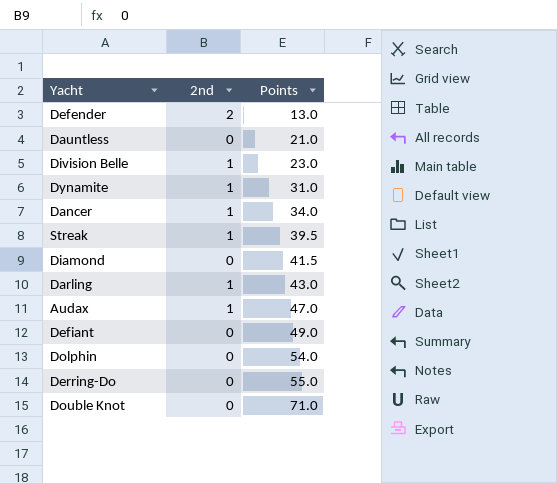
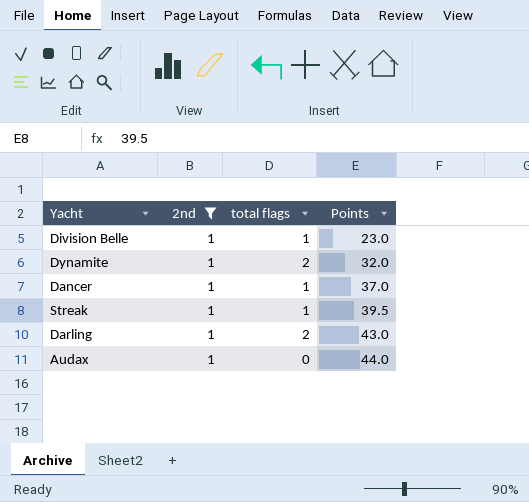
filter: none -> 2nd = 1
column total flags | position: none -> 3
Dynamite | Points: 31.0 -> 32.0
Dancer | Points: 34.0 -> 37.0
Audax | Points: 47.0 -> 44.0

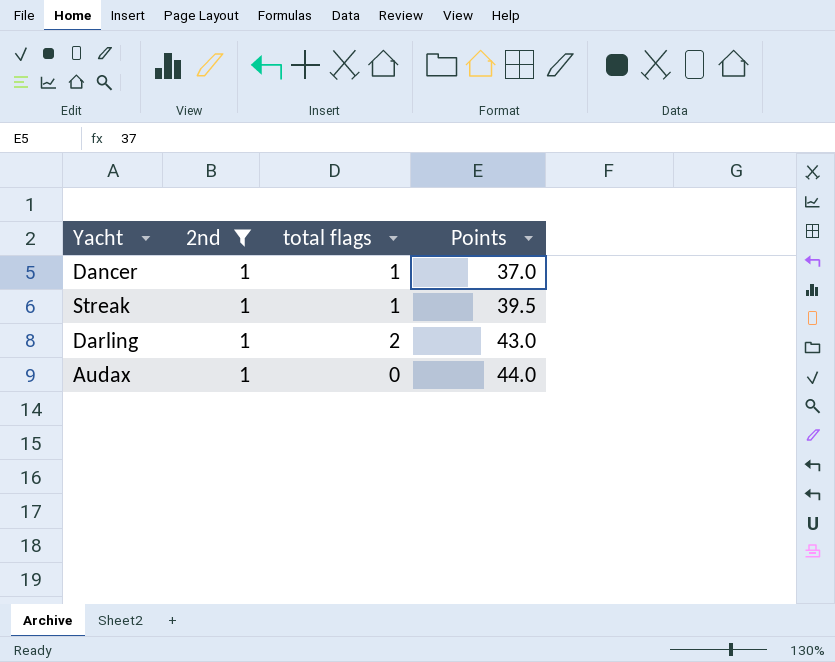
row Division Belle: 1 | 1 | 23.0 -> none
row Dynamite: 1 | 2 | 32.0 -> none

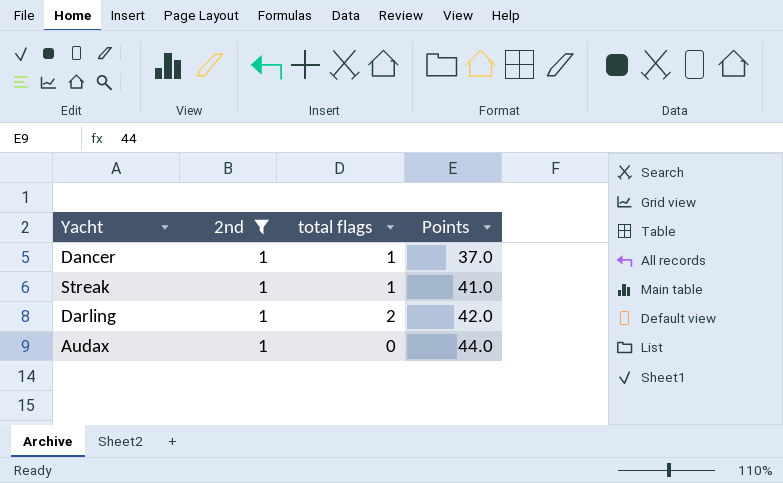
Streak | Points: 39.5 -> 41.0
Darling | Points: 43.0 -> 42.0

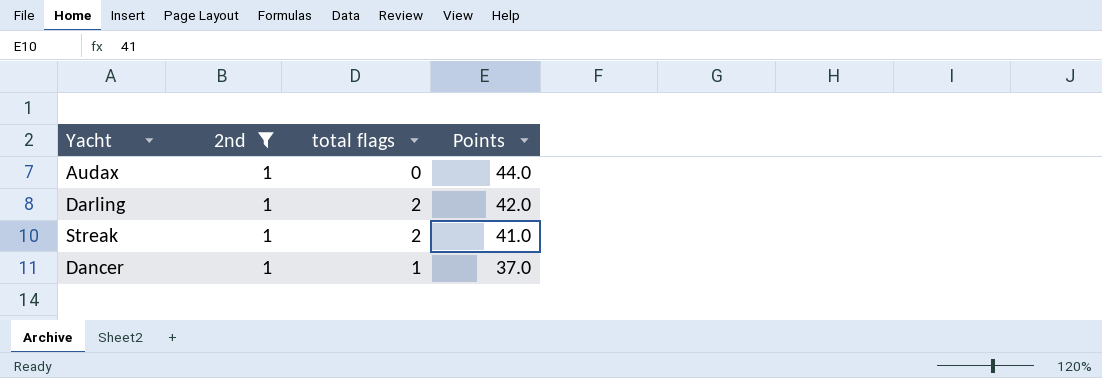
row order: Points ascending -> Points descending
Streak | total flags: 1 -> 2

